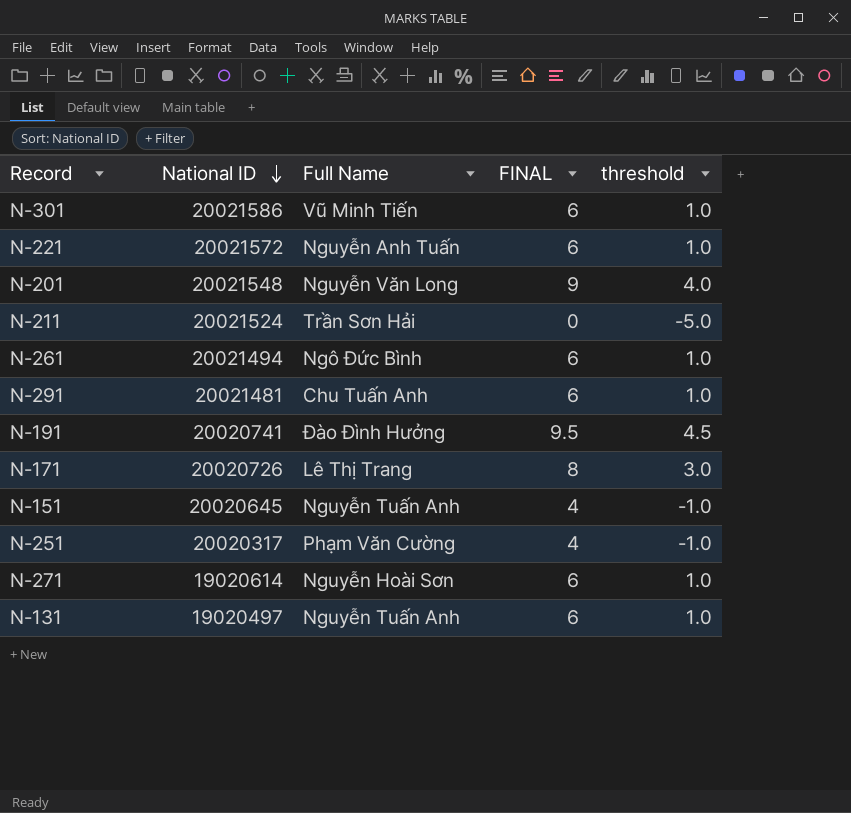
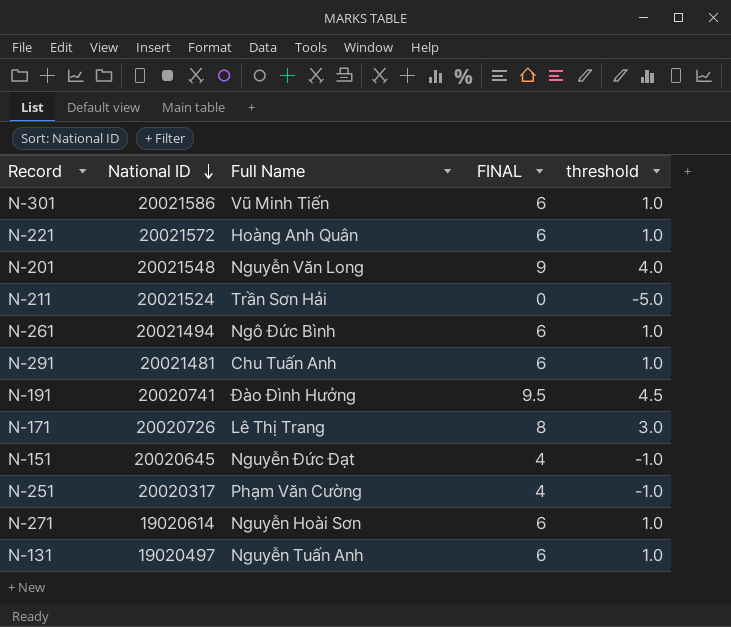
N-221 | Full Name: Nguyễn Anh Tuấn -> Hoàng Anh Quân
N-151 | Full Name: Nguyễn Tuấn Anh -> Nguyễn Đức Đạt

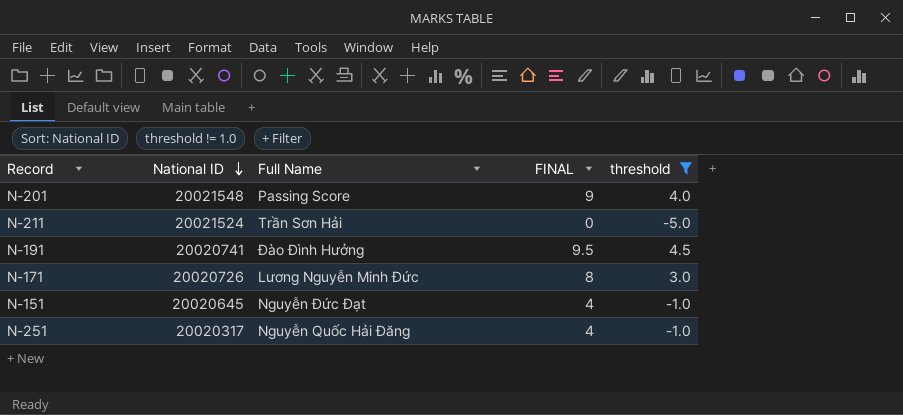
filter: none -> threshold != 1.0
N-201 | Full Name: Nguyễn Văn Long -> Passing Score
N-171 | Full Name: Lê Thị Trang -> Lương Nguyễn Minh Đức
N-251 | Full Name: Phạm Văn Cường -> Nguyễn Quốc Hải Đăng

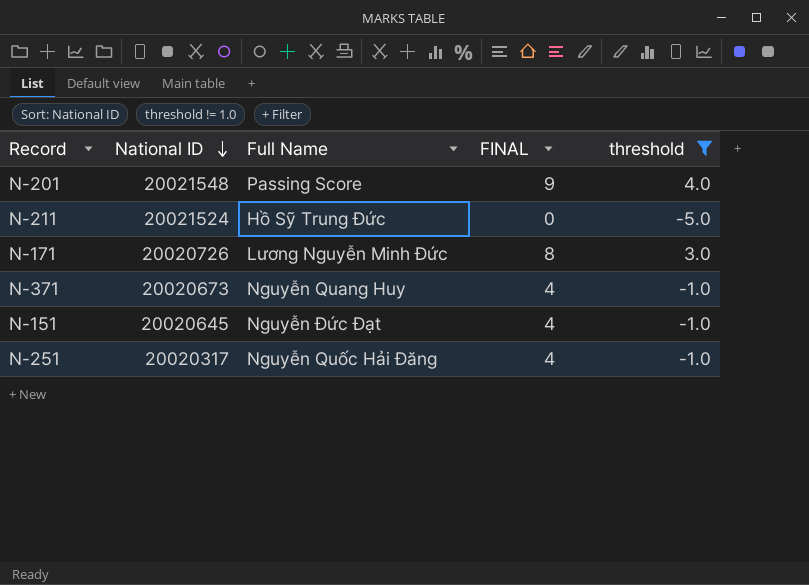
row N-191: 20020741 | Đào Đình Hưởng | 9.5 | 4.5 -> none
N-211 | Full Name: Trần Sơn Hải -> Hồ Sỹ Trung Đức
row N-371: none -> 20020673 | Nguyễn Quang Huy | 4 | -1.0

